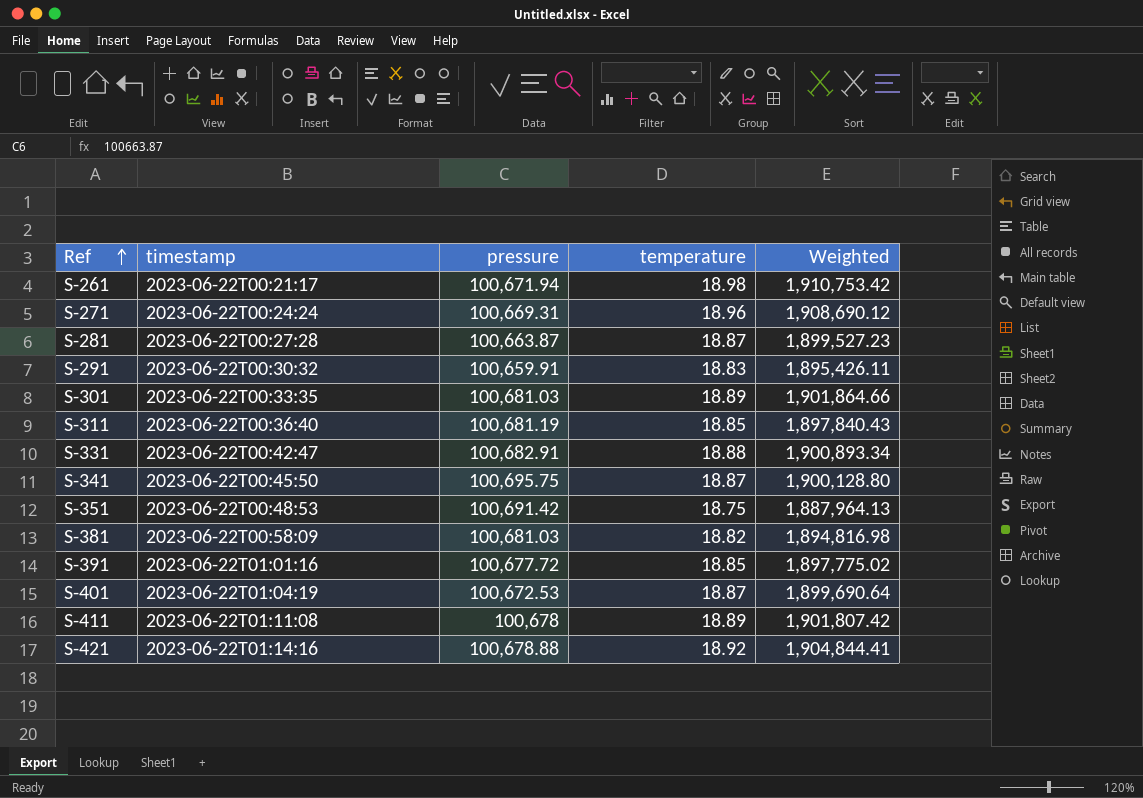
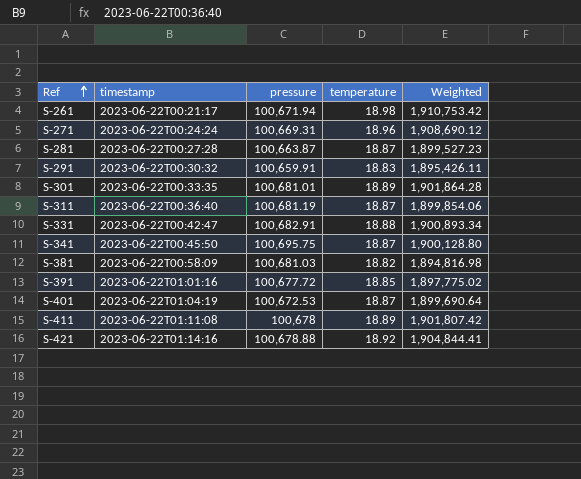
row S-351: 2023-06-22T00:48:53 | 100,691.42 | 18.75 | 1,887,964.13 -> none
S-301 | pressure: 100,681.03 -> 100,681.01
S-301 | Weighted: 1,901,864.66 -> 1,901,864.28
S-311 | temperature: 18.85 -> 18.87
S-311 | Weighted: 1,897,840.43 -> 1,899,854.06

